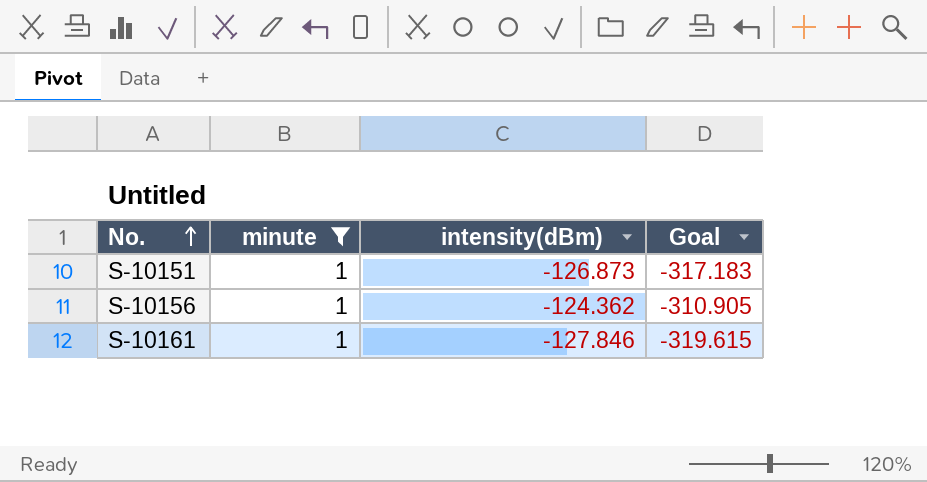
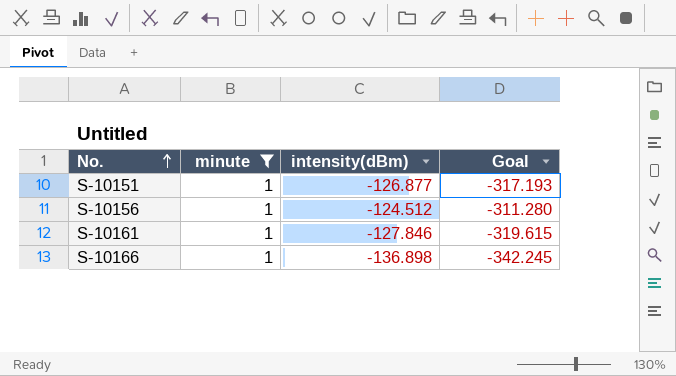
S-10151 | intensity(dBm): -126.873 -> -126.877
S-10151 | Goal: -317.183 -> -317.193
S-10156 | intensity(dBm): -124.362 -> -124.512
S-10156 | Goal: -310.905 -> -311.280
row S-10166: none -> 1 | -136.898 | -342.245

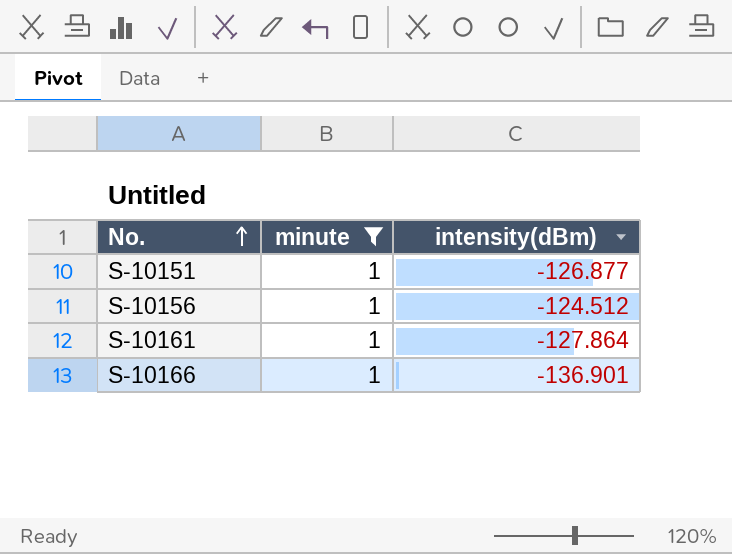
column Goal | formula: [intensity(dBm)] * 2.5 -> none
S-10161 | intensity(dBm): -127.846 -> -127.864
S-10166 | intensity(dBm): -136.898 -> -136.901

